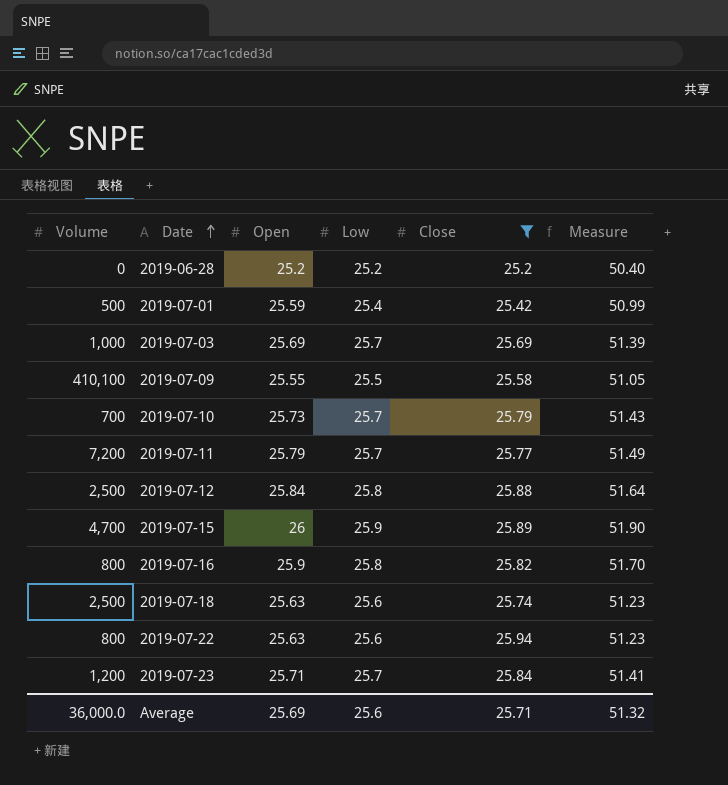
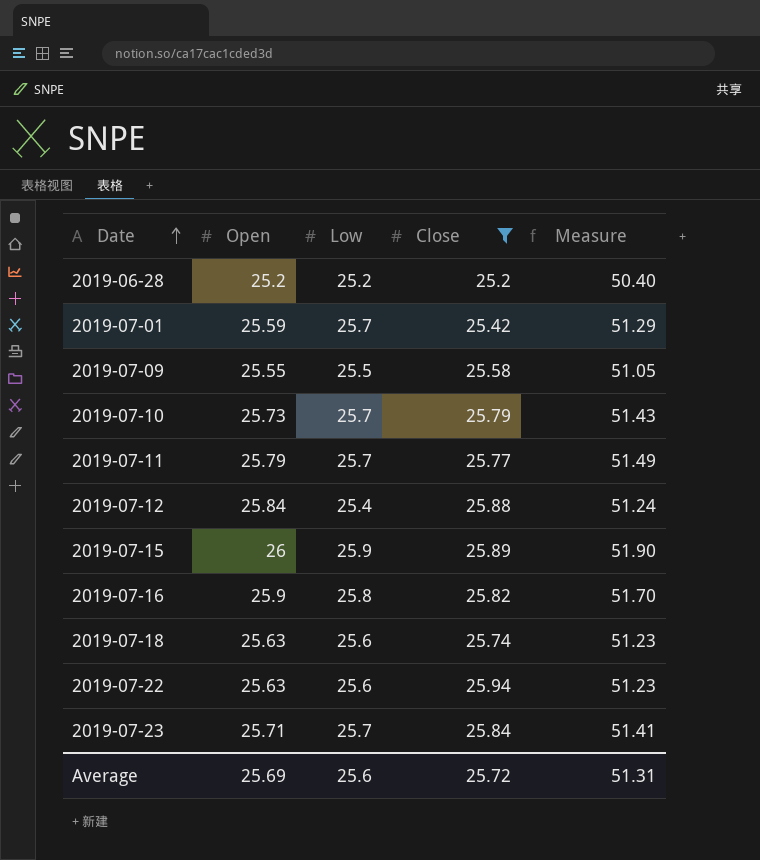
column Volume | position: 1 -> none
row 2019-07-03: 1,000 | 25.69 | 25.7 | 25.69 | 51.39 -> none
2019-07-01 | Low: 25.4 -> 25.7
2019-07-01 | Measure: 50.99 -> 51.29
2019-07-12 | Low: 25.8 -> 25.4
2019-07-12 | Measure: 51.64 -> 51.24
Average | Close: 25.71 -> 25.72
Average | Measure: 51.32 -> 51.31

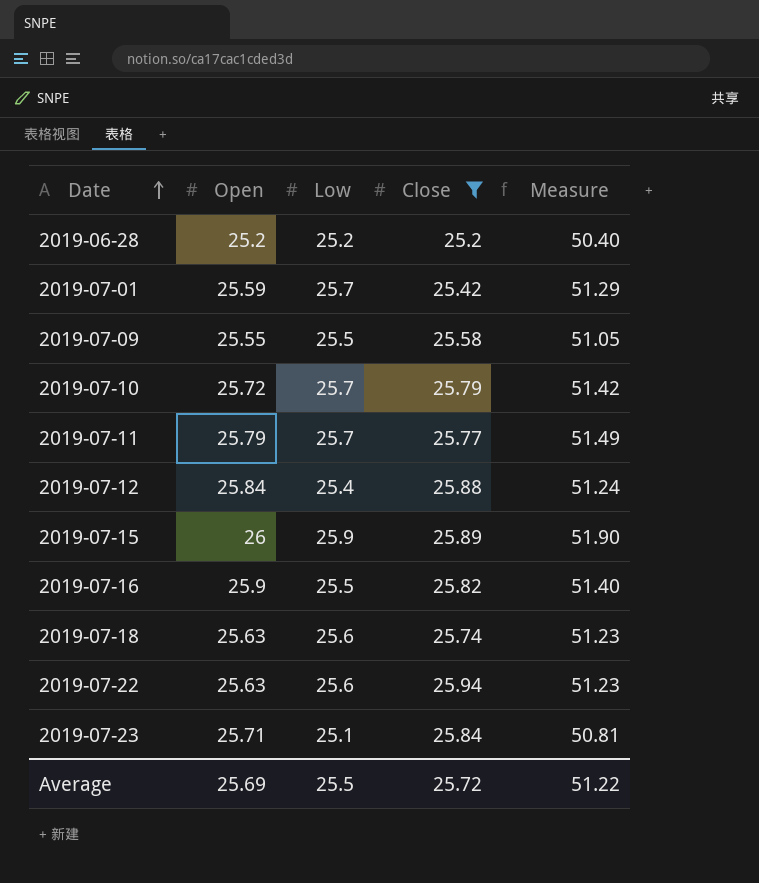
2019-07-10 | Open: 25.73 -> 25.72
2019-07-10 | Measure: 51.43 -> 51.42
2019-07-16 | Low: 25.8 -> 25.5
2019-07-16 | Measure: 51.70 -> 51.40
2019-07-23 | Low: 25.7 -> 25.1
2019-07-23 | Measure: 51.41 -> 50.81
Average | Low: 25.6 -> 25.5
Average | Measure: 51.31 -> 51.22

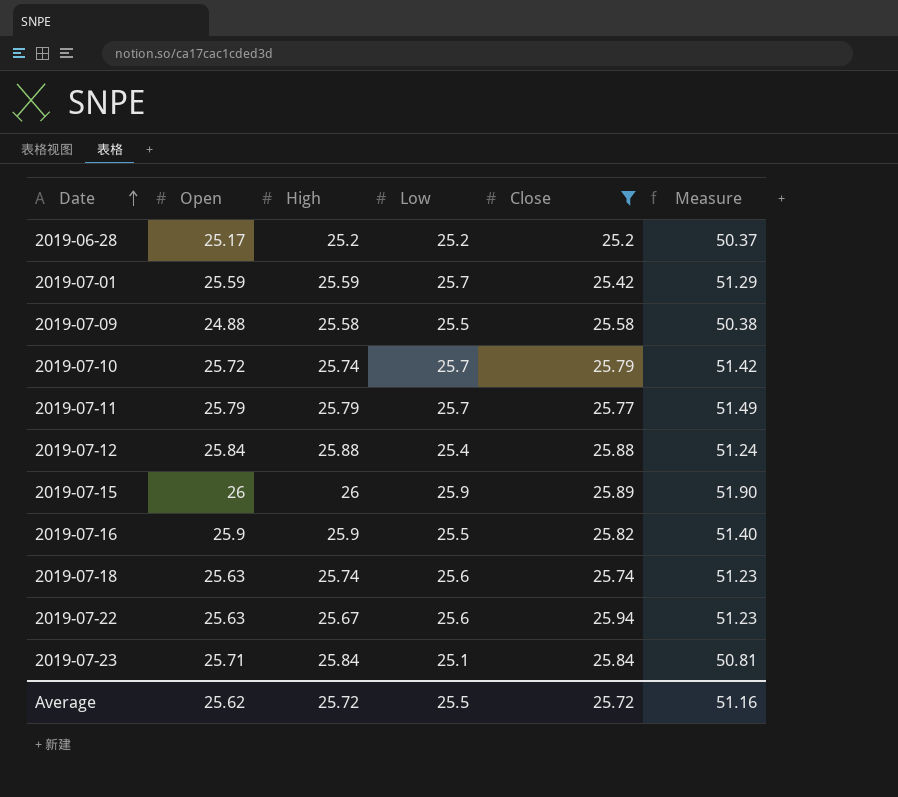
column High | position: none -> 3
2019-06-28 | Open: 25.2 -> 25.17
2019-06-28 | Measure: 50.40 -> 50.37
2019-07-09 | Open: 25.55 -> 24.88
2019-07-09 | Measure: 51.05 -> 50.38
Average | Open: 25.69 -> 25.62
Average | Measure: 51.22 -> 51.16

